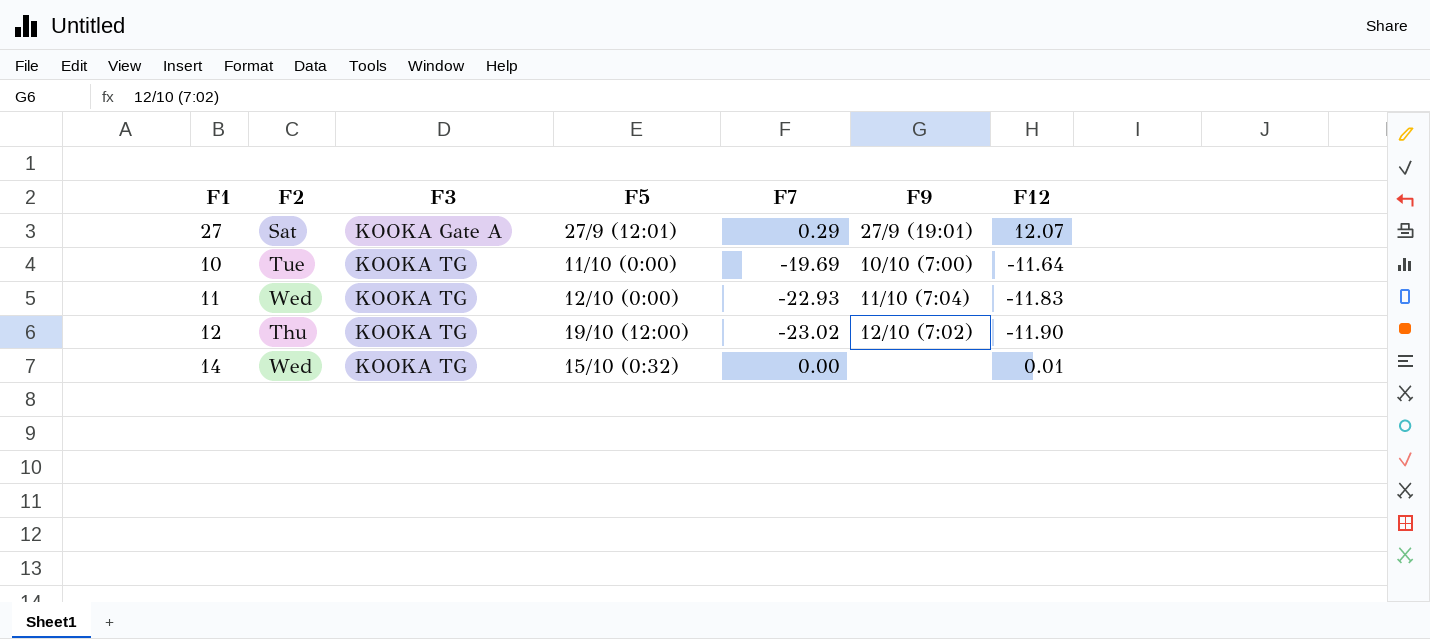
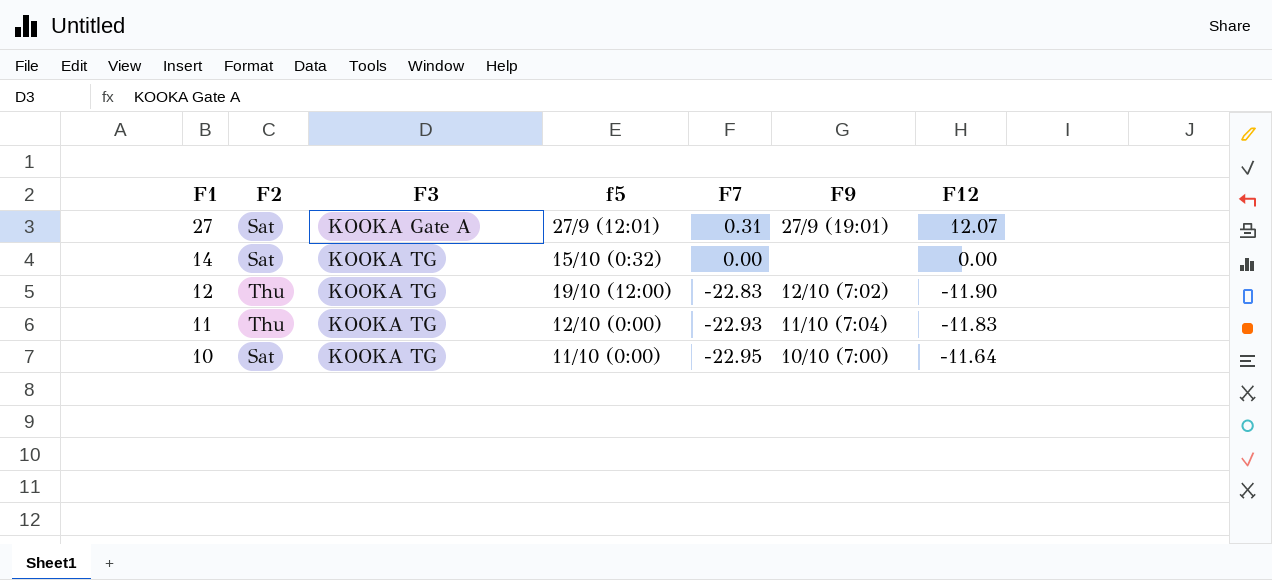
row order: F3 ascending -> F1 descending
column name: F5 -> f5
27 | F7: 0.29 -> 0.31
14 | F2: Wed -> Sat
14 | F12: 0.01 -> 0.00
12 | F7: -23.02 -> -22.83
11 | F2: Wed -> Thu
10 | F2: Tue -> Sat
10 | F7: -19.69 -> -22.95

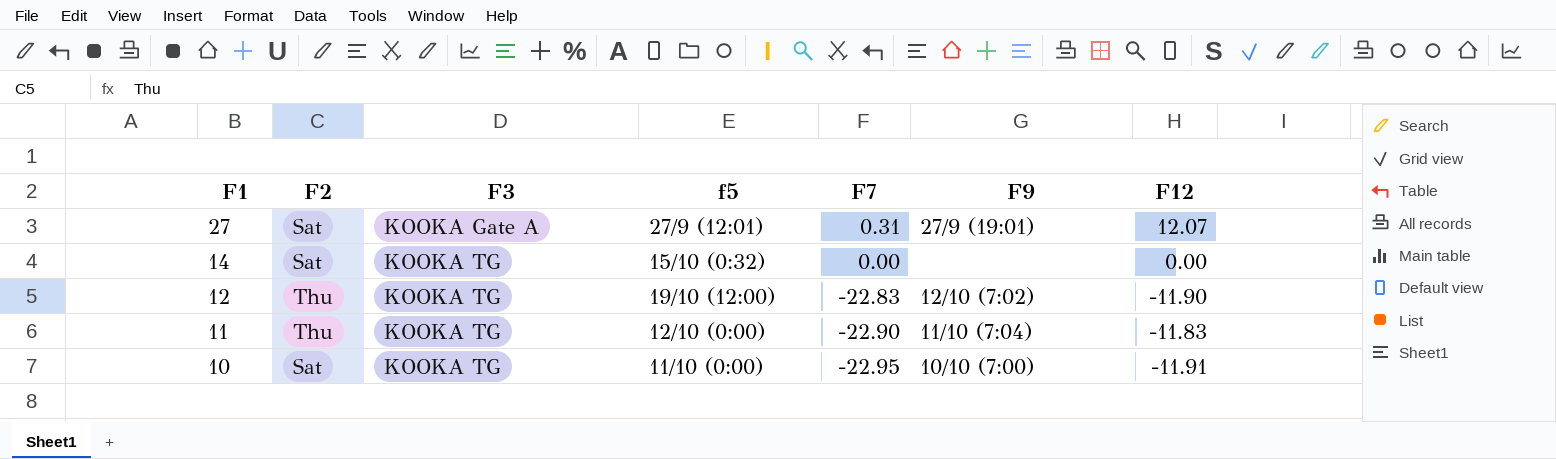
11 | F7: -22.93 -> -22.90
10 | F12: -11.64 -> -11.91

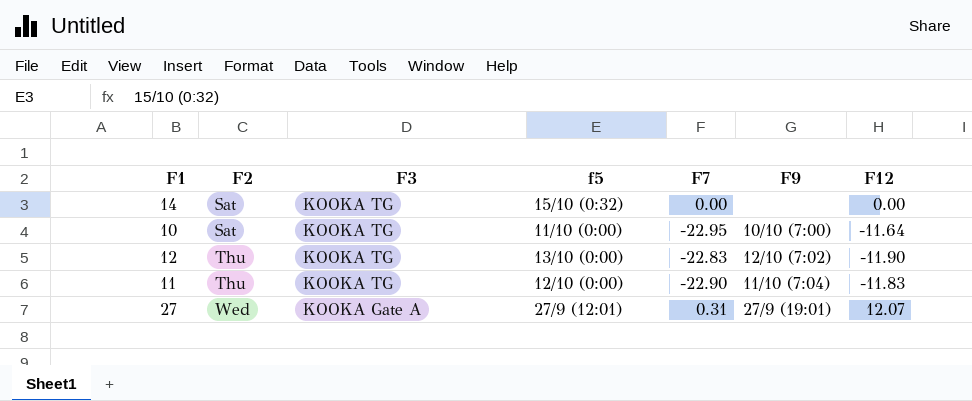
row order: F1 descending -> F2 ascending
10 | F12: -11.91 -> -11.64
12 | f5: 19/10 (12:00) -> 13/10 (0:00)
27 | F2: Sat -> Wed

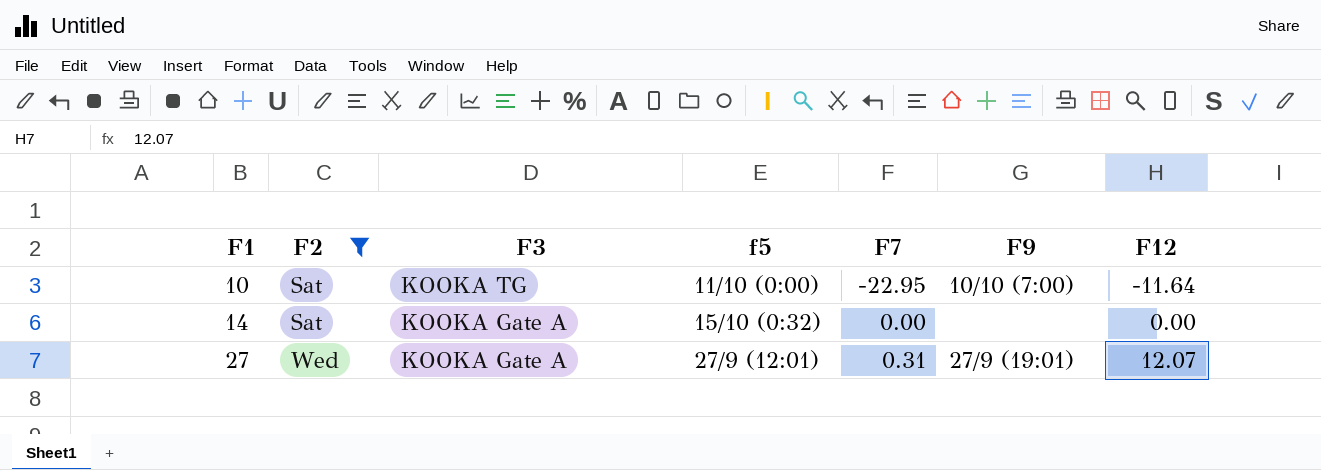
filter: none -> F2 != Thu
row order: F2 ascending -> F1 ascending
14 | F3: KOOKA TG -> KOOKA Gate A

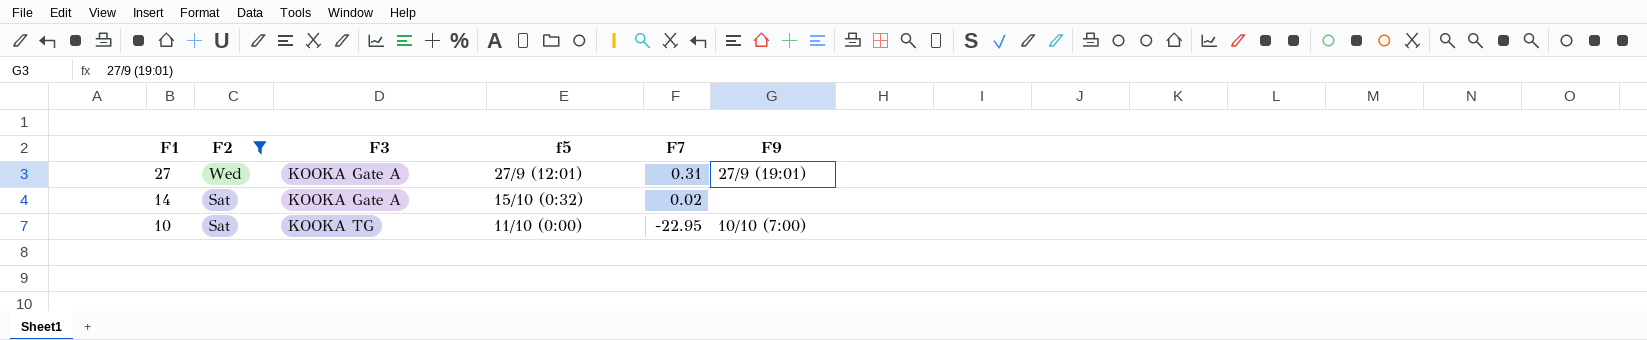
row order: F1 ascending -> F1 descending
column F12 | position: 7 -> none
14 | F7: 0.00 -> 0.02

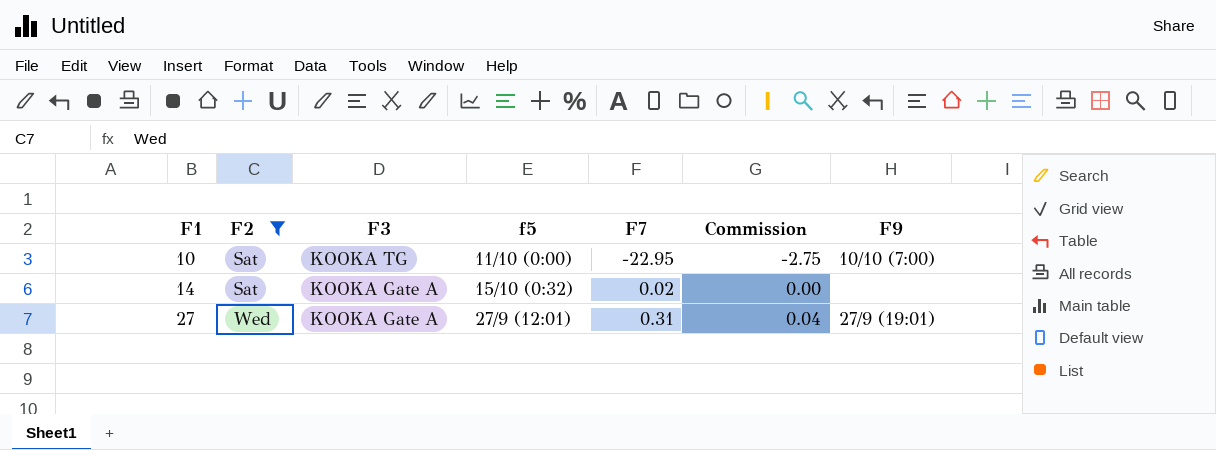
row order: F1 descending -> F1 ascending
column Commission | formula: none -> [F7] * 0.12

